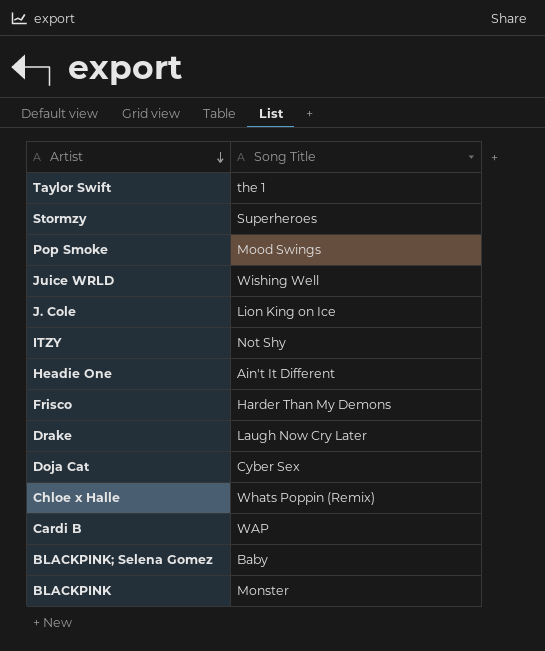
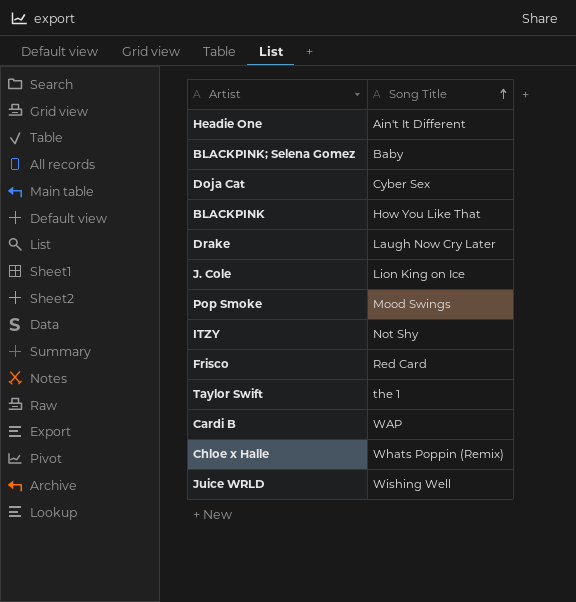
row order: Artist descending -> Song Title ascending
row Stormzy: Superheroes -> none
BLACKPINK | Song Title: Monster -> How You Like That
Frisco | Song Title: Harder Than My Demons -> Red Card

